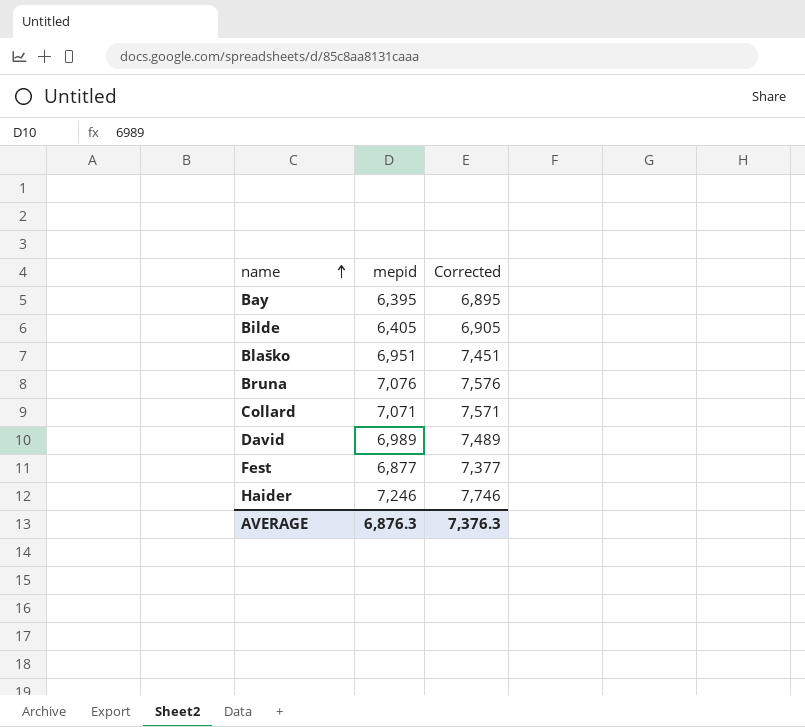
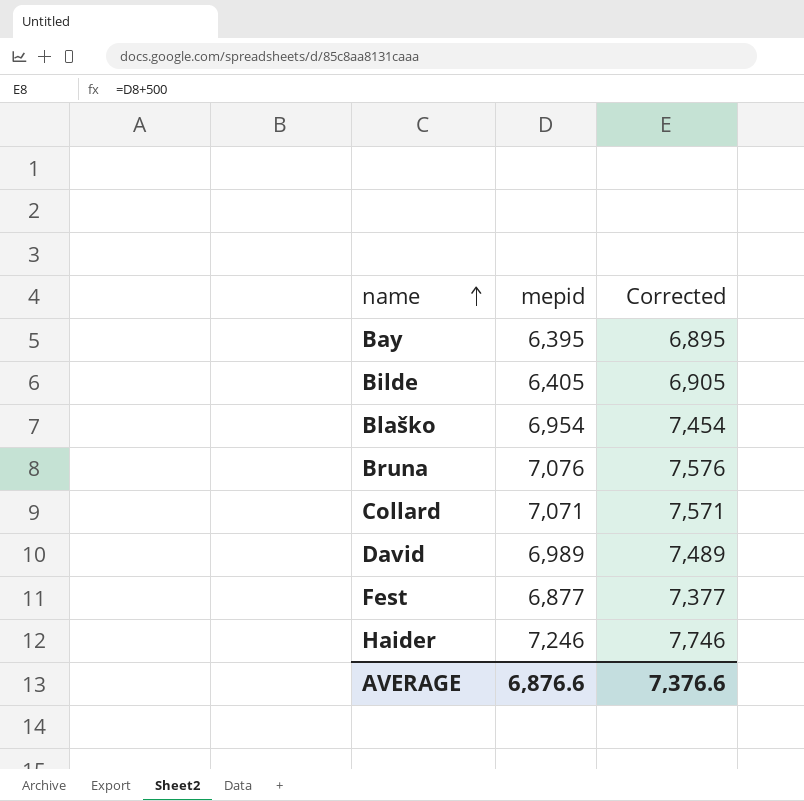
Blaško | mepid: 6,951 -> 6,954
Blaško | Corrected: 7,451 -> 7,454
AVERAGE | mepid: 6,876.3 -> 6,876.6
AVERAGE | Corrected: 7,376.3 -> 7,376.6

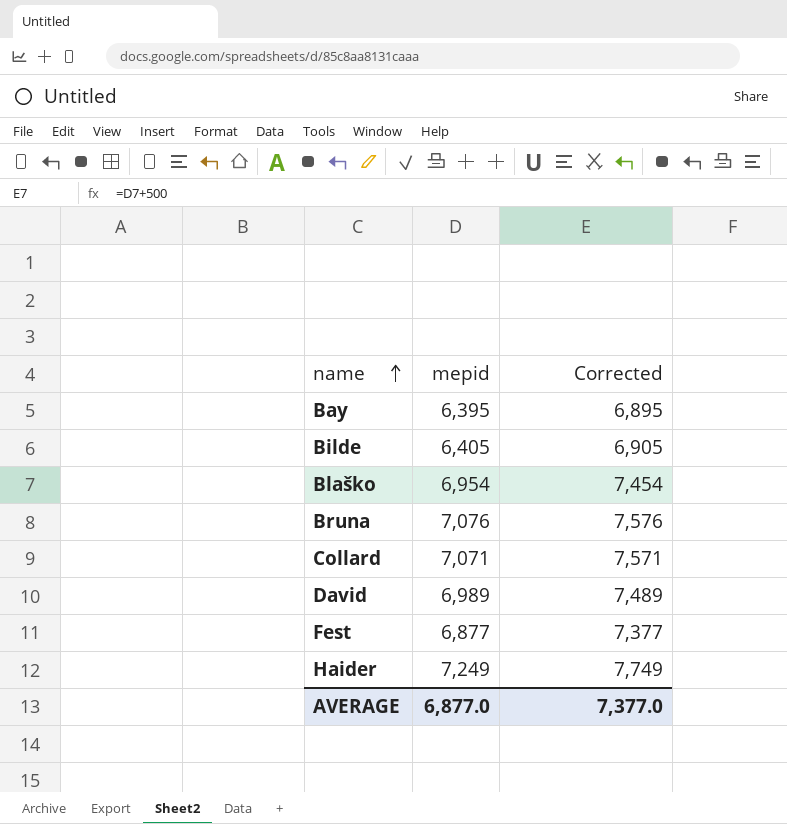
Haider | mepid: 7,246 -> 7,249
Haider | Corrected: 7,746 -> 7,749
AVERAGE | mepid: 6,876.6 -> 6,877.0
AVERAGE | Corrected: 7,376.6 -> 7,377.0

